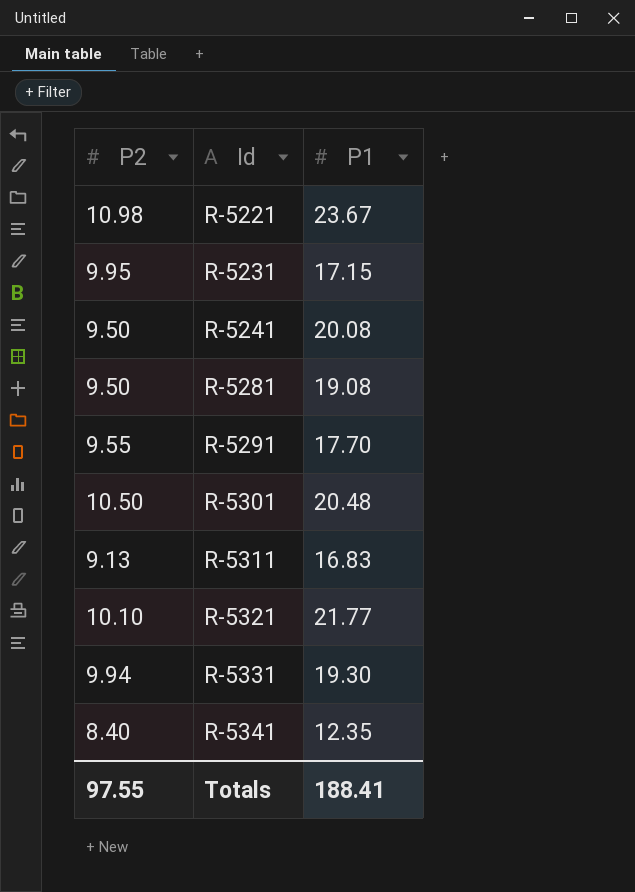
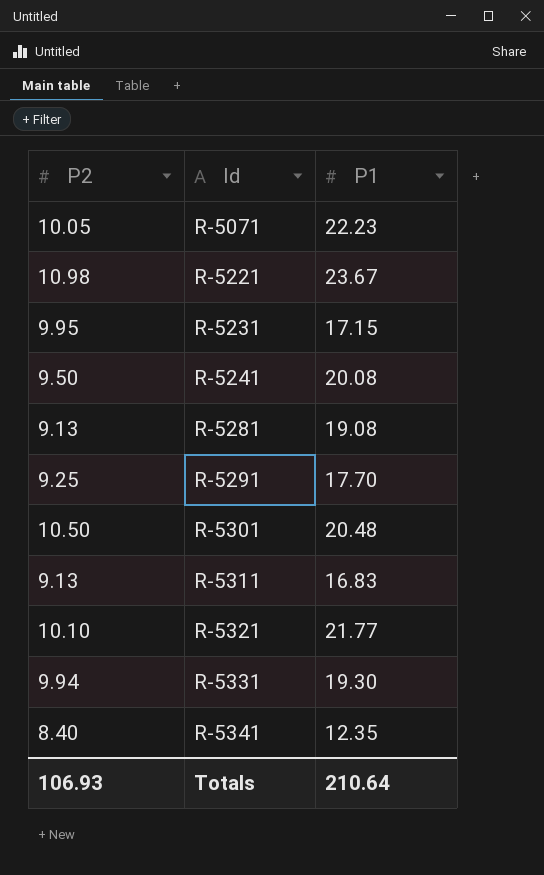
row R-5071: none -> 10.05 | 22.23
R-5281 | P2: 9.50 -> 9.13
R-5291 | P2: 9.55 -> 9.25
Totals | P2: 97.55 -> 106.93
Totals | P1: 188.41 -> 210.64

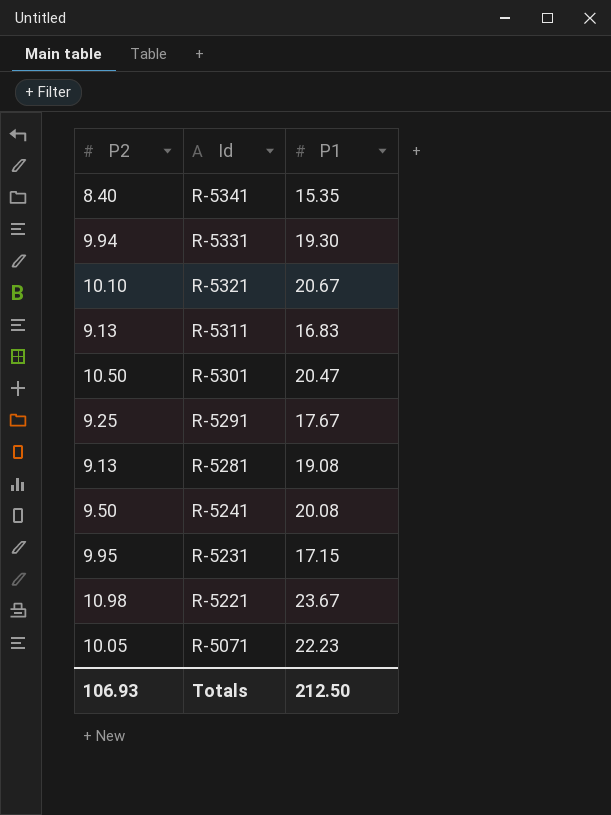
row order: Id ascending -> Id descending
R-5341 | P1: 12.35 -> 15.35
R-5321 | P1: 21.77 -> 20.67
R-5301 | P1: 20.48 -> 20.47
R-5291 | P1: 17.70 -> 17.67
Totals | P1: 210.64 -> 212.50

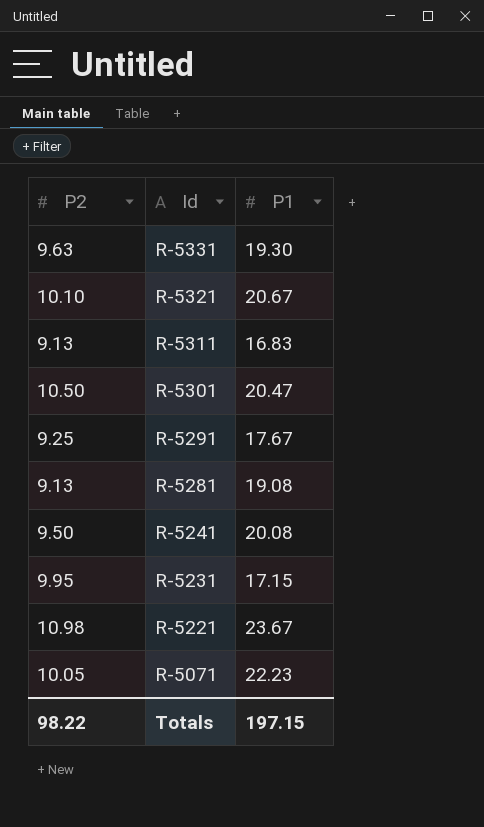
row R-5341: 8.40 | 15.35 -> none
R-5331 | P2: 9.94 -> 9.63
Totals | P2: 106.93 -> 98.22
Totals | P1: 212.50 -> 197.15

